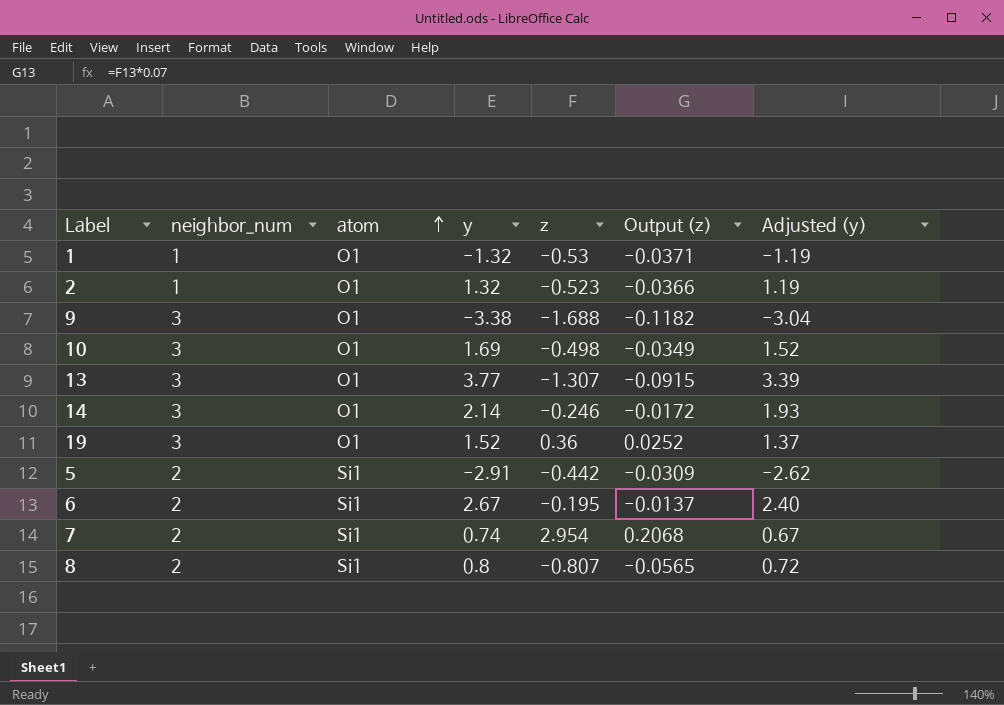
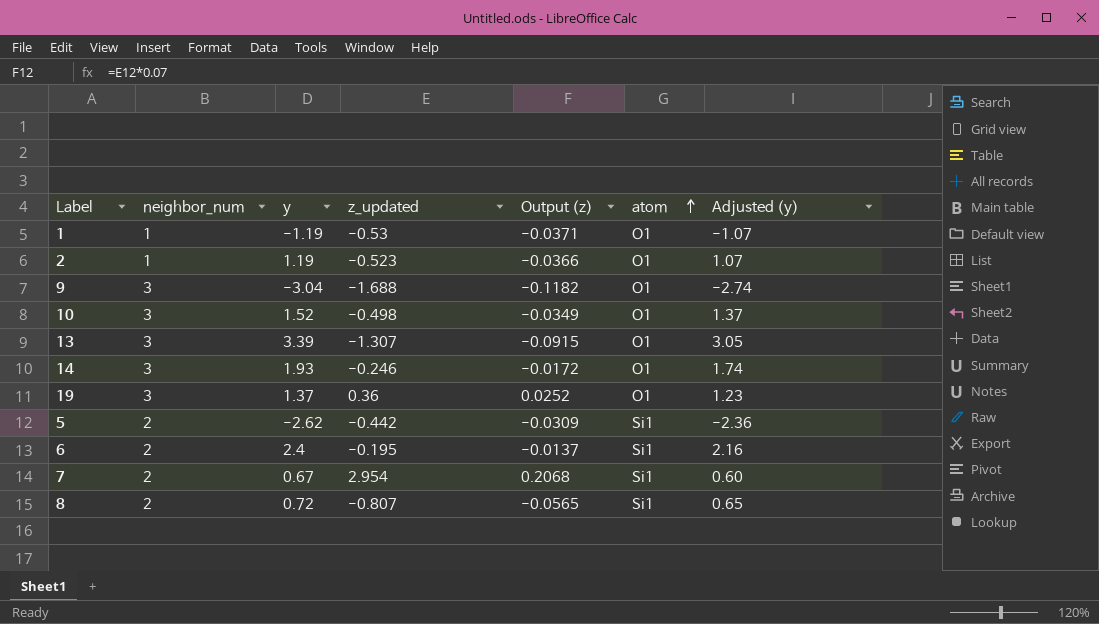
column name: z -> z_updated
column atom | position: 3 -> 6
1 | y: -1.32 -> -1.19
1 | Adjusted (y): -1.19 -> -1.07
2 | y: 1.32 -> 1.19
2 | Adjusted (y): 1.19 -> 1.07
9 | y: -3.38 -> -3.04
9 | Adjusted (y): -3.04 -> -2.74
10 | y: 1.69 -> 1.52
10 | Adjusted (y): 1.52 -> 1.37
13 | y: 3.77 -> 3.39
13 | Adjusted (y): 3.39 -> 3.05
14 | y: 2.14 -> 1.93
14 | Adjusted (y): 1.93 -> 1.74
19 | y: 1.52 -> 1.37
19 | Adjusted (y): 1.37 -> 1.23
5 | y: -2.91 -> -2.62
5 | Adjusted (y): -2.62 -> -2.36
6 | y: 2.67 -> 2.4
6 | Adjusted (y): 2.40 -> 2.16
7 | y: 0.74 -> 0.67
7 | Adjusted (y): 0.67 -> 0.60
8 | y: 0.8 -> 0.72
8 | Adjusted (y): 0.72 -> 0.65

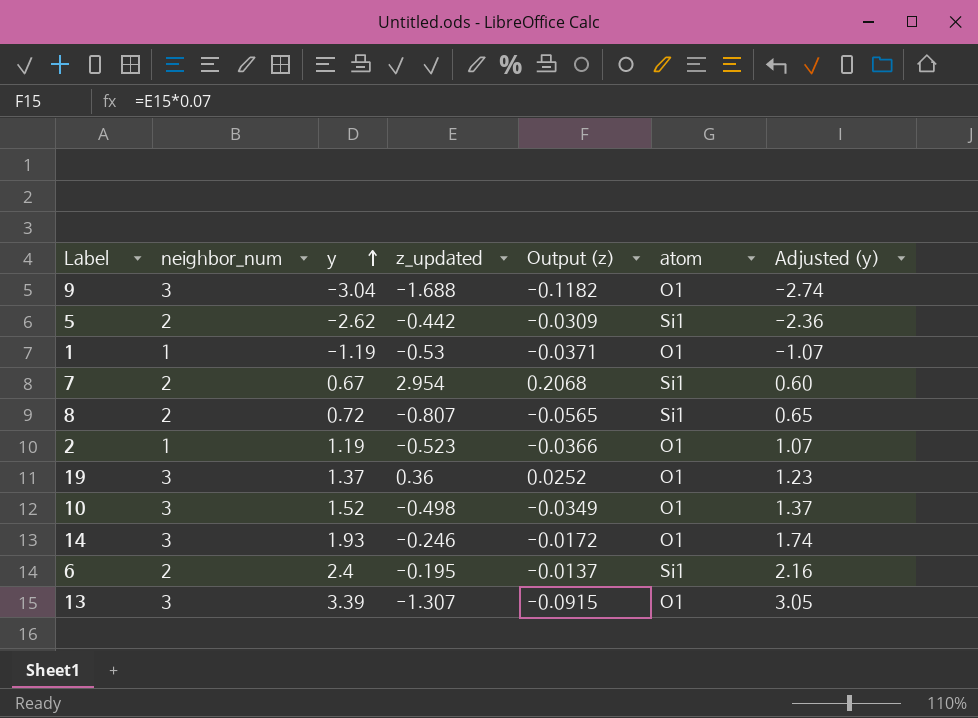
row order: atom ascending -> y ascending

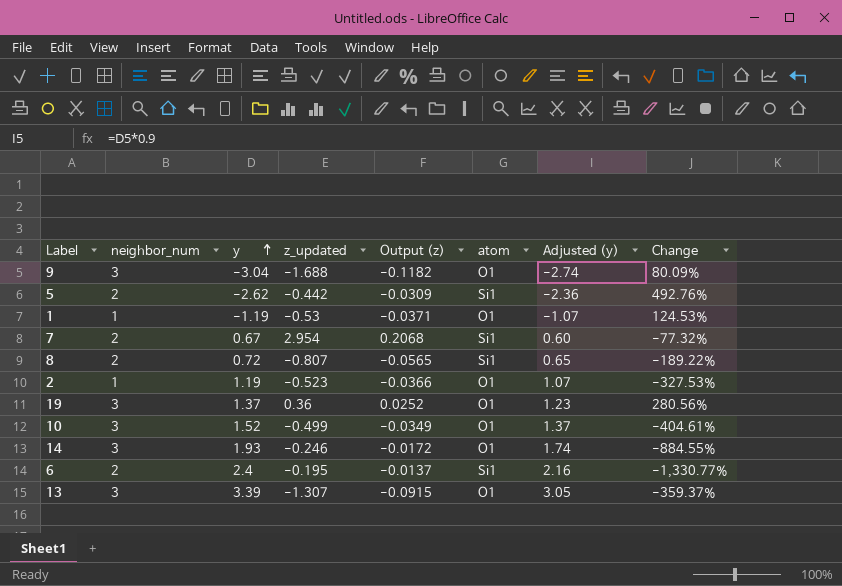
column Change | formula: none -> ([y] - [z_updated]) / [z_updated]
10 | z_updated: -0.498 -> -0.499

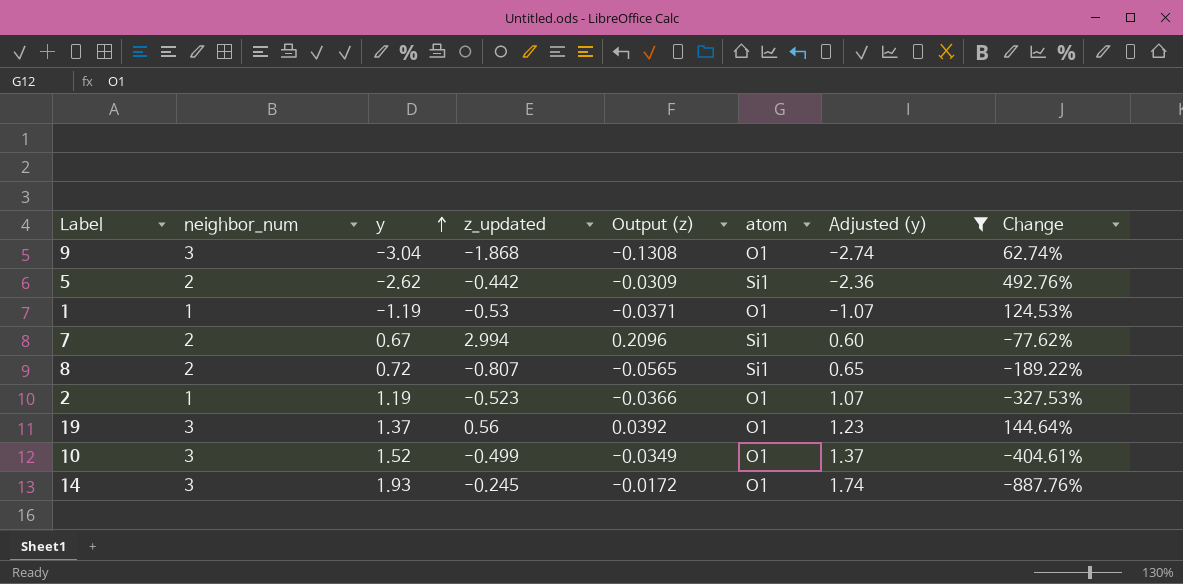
filter: none -> Adjusted (y) <= 1.74
9 | z_updated: -1.688 -> -1.868
9 | Output (z): -0.1182 -> -0.1308
9 | Change: 80.09% -> 62.74%
7 | z_updated: 2.954 -> 2.994
7 | Output (z): 0.2068 -> 0.2096
7 | Change: -77.32% -> -77.62%
19 | z_updated: 0.36 -> 0.56
19 | Output (z): 0.0252 -> 0.0392
19 | Change: 280.56% -> 144.64%
14 | z_updated: -0.246 -> -0.245
14 | Change: -884.55% -> -887.76%

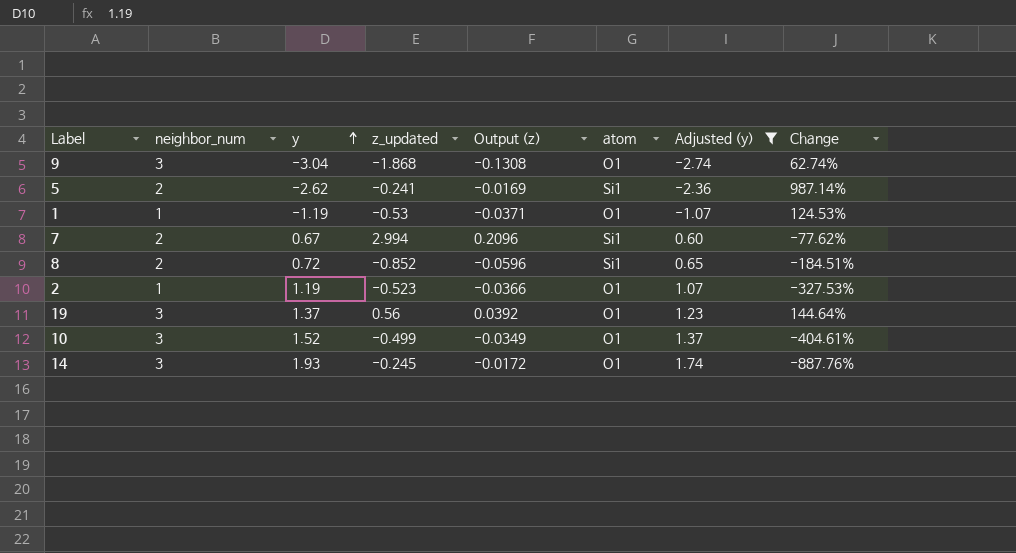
5 | z_updated: -0.442 -> -0.241
5 | Output (z): -0.0309 -> -0.0169
5 | Change: 492.76% -> 987.14%
8 | z_updated: -0.807 -> -0.852
8 | Output (z): -0.0565 -> -0.0596
8 | Change: -189.22% -> -184.51%

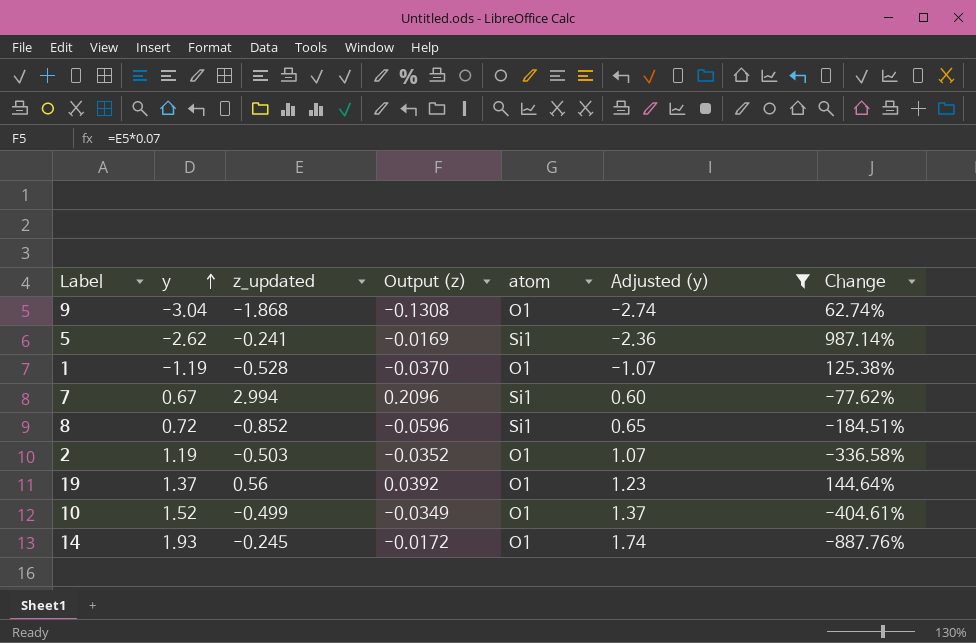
column neighbor_num | position: 2 -> none
1 | z_updated: -0.53 -> -0.528
1 | Output (z): -0.0371 -> -0.0370
1 | Change: 124.53% -> 125.38%
2 | z_updated: -0.523 -> -0.503
2 | Output (z): -0.0366 -> -0.0352
2 | Change: -327.53% -> -336.58%

